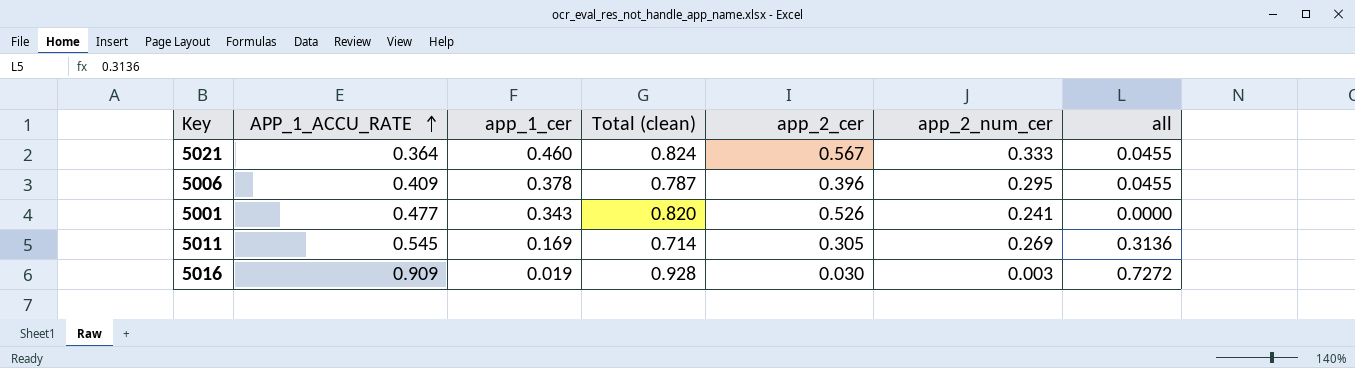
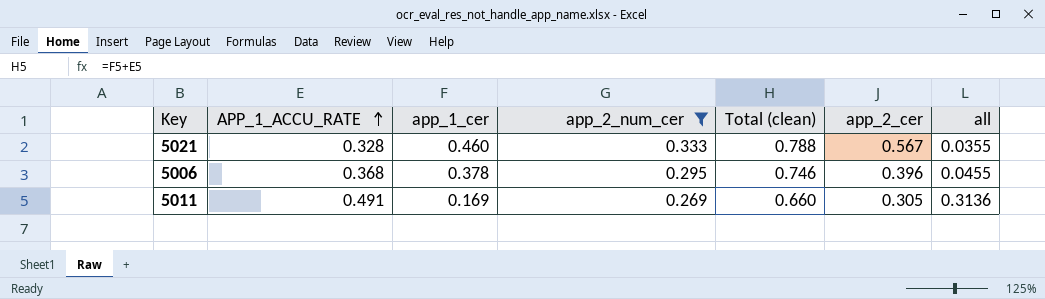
filter: none -> app_2_num_cer >= 0.269
column app_2_num_cer | position: 6 -> 4
5021 | APP_1_ACCU_RATE: 0.364 -> 0.328
5021 | Total (clean): 0.824 -> 0.788
5021 | all: 0.0455 -> 0.0355
5006 | APP_1_ACCU_RATE: 0.409 -> 0.368
5006 | Total (clean): 0.787 -> 0.746
5011 | APP_1_ACCU_RATE: 0.545 -> 0.491
5011 | Total (clean): 0.714 -> 0.660

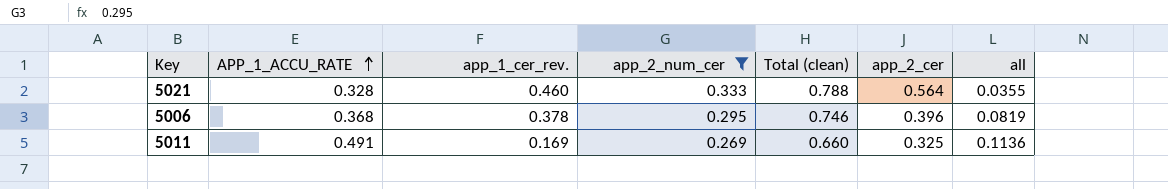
column name: app_1_cer -> app_1_cer_rev.
5021 | app_2_cer: 0.567 -> 0.564
5006 | all: 0.0455 -> 0.0819
5011 | app_2_cer: 0.305 -> 0.325
5011 | all: 0.3136 -> 0.1136

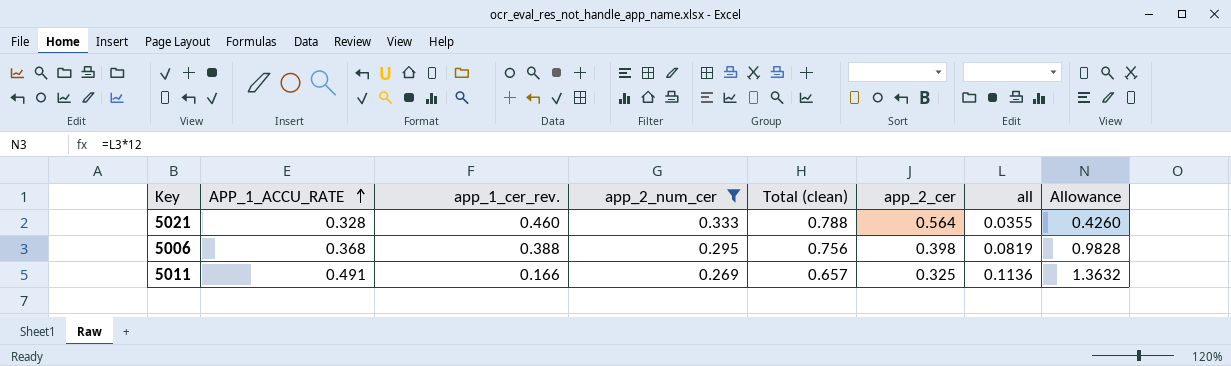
column Allowance | formula: none -> [all] * 12
5006 | app_1_cer_rev.: 0.378 -> 0.388
5006 | Total (clean): 0.746 -> 0.756
5006 | app_2_cer: 0.396 -> 0.398
5011 | app_1_cer_rev.: 0.169 -> 0.166
5011 | Total (clean): 0.660 -> 0.657

